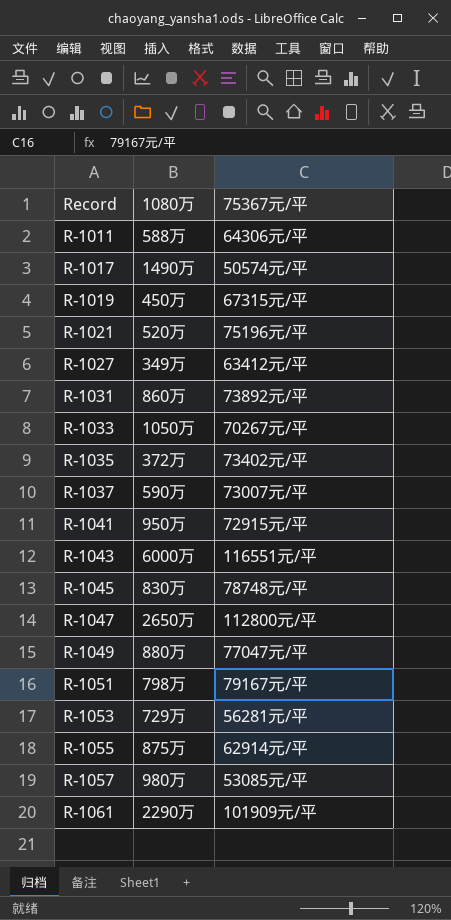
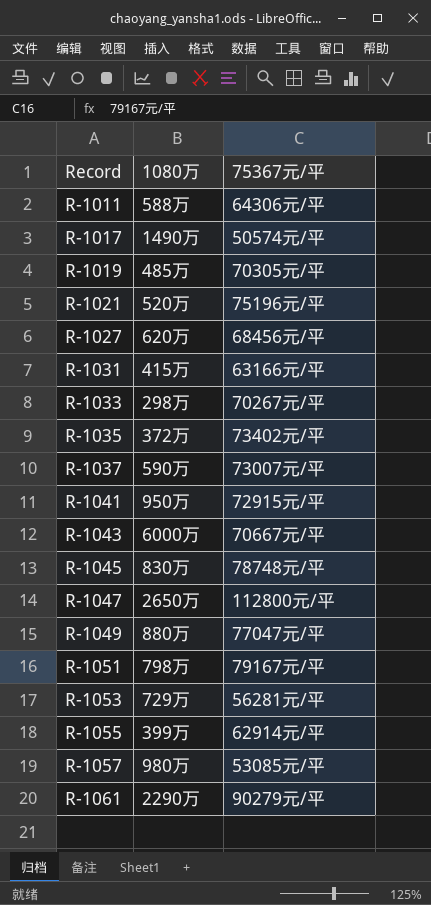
R-1019 | 1080万: 450万 -> 485万
R-1019 | 75367元/平: 67315元/平 -> 70305元/平
R-1027 | 1080万: 349万 -> 620万
R-1027 | 75367元/平: 63412元/平 -> 68456元/平
R-1031 | 1080万: 860万 -> 415万
R-1031 | 75367元/平: 73892元/平 -> 63166元/平
R-1033 | 1080万: 1050万 -> 298万
R-1043 | 75367元/平: 116551元/平 -> 70667元/平
R-1055 | 1080万: 875万 -> 399万
R-1061 | 75367元/平: 101909元/平 -> 90279元/平

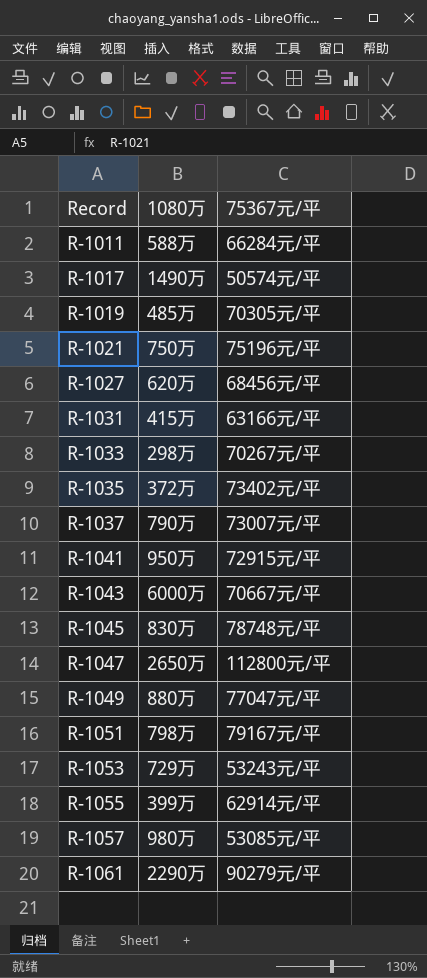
R-1011 | 75367元/平: 64306元/平 -> 66284元/平
R-1021 | 1080万: 520万 -> 750万
R-1037 | 1080万: 590万 -> 790万
R-1053 | 75367元/平: 56281元/平 -> 53243元/平

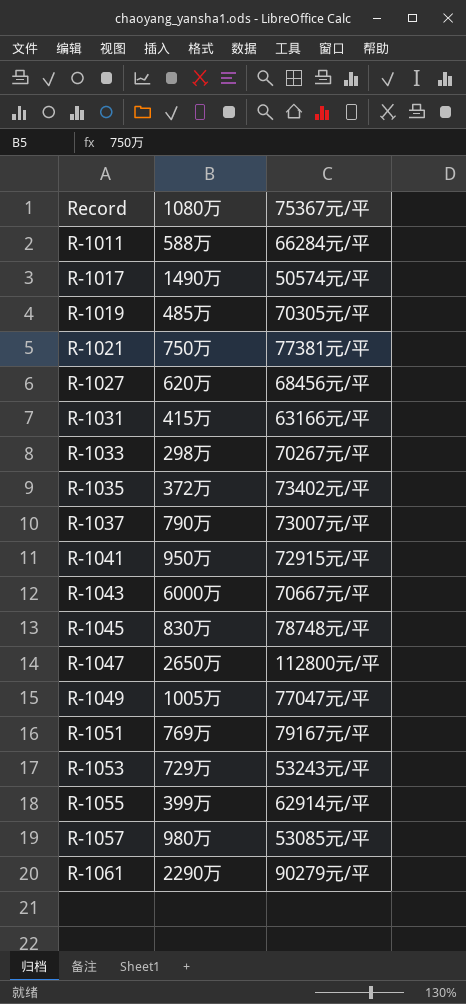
R-1021 | 75367元/平: 75196元/平 -> 77381元/平
R-1049 | 1080万: 880万 -> 1005万
R-1051 | 1080万: 798万 -> 769万

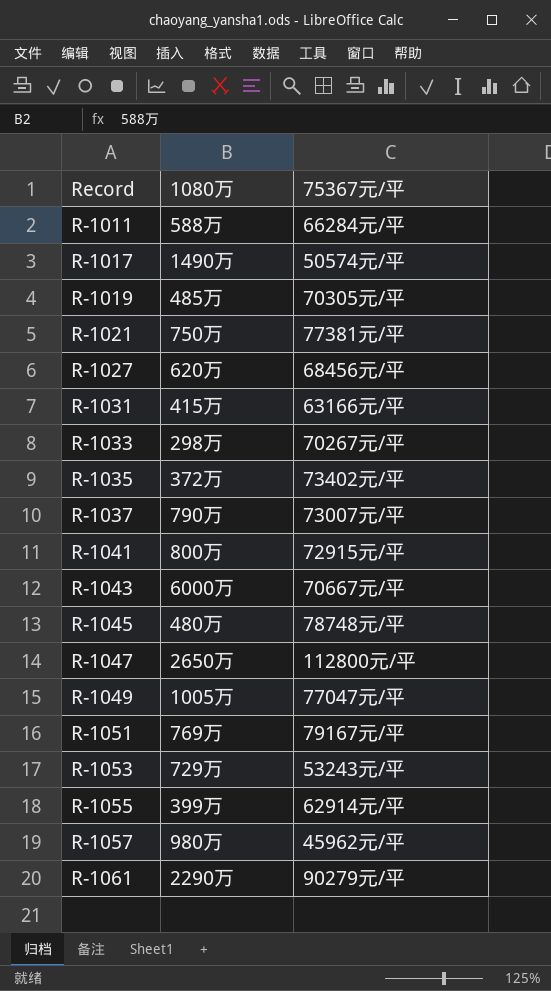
R-1041 | 1080万: 950万 -> 800万
R-1045 | 1080万: 830万 -> 480万
R-1057 | 75367元/平: 53085元/平 -> 45962元/平

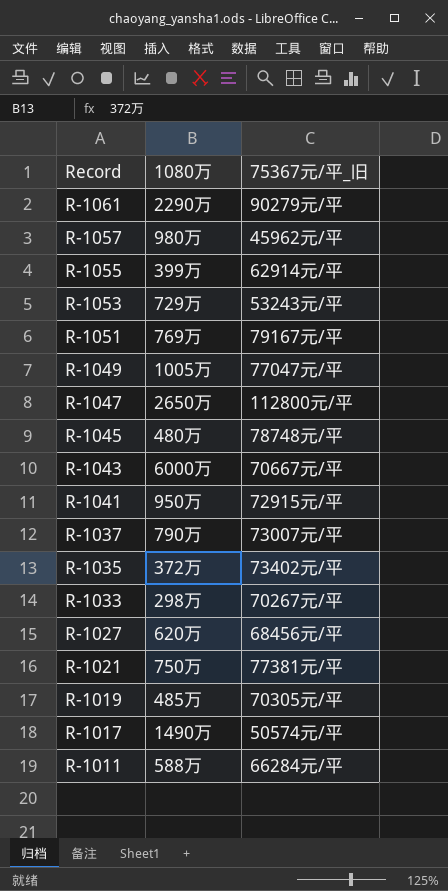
row order: Record ascending -> Record descending
column name: 75367元/平 -> 75367元/平_旧
row R-1031: 415万 | 63166元/平 -> none
R-1041 | 1080万: 800万 -> 950万

